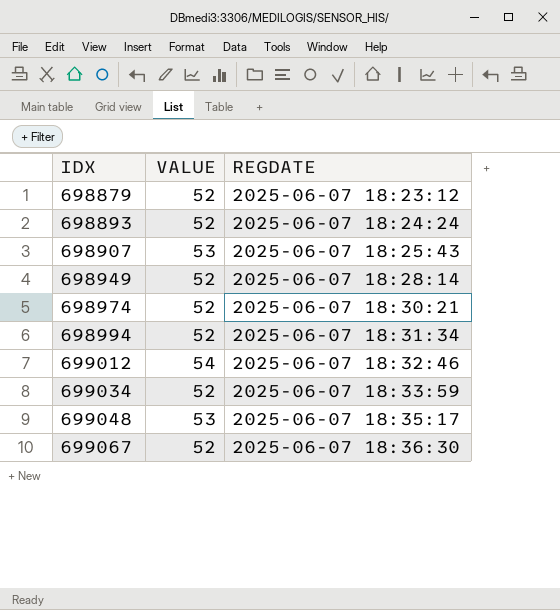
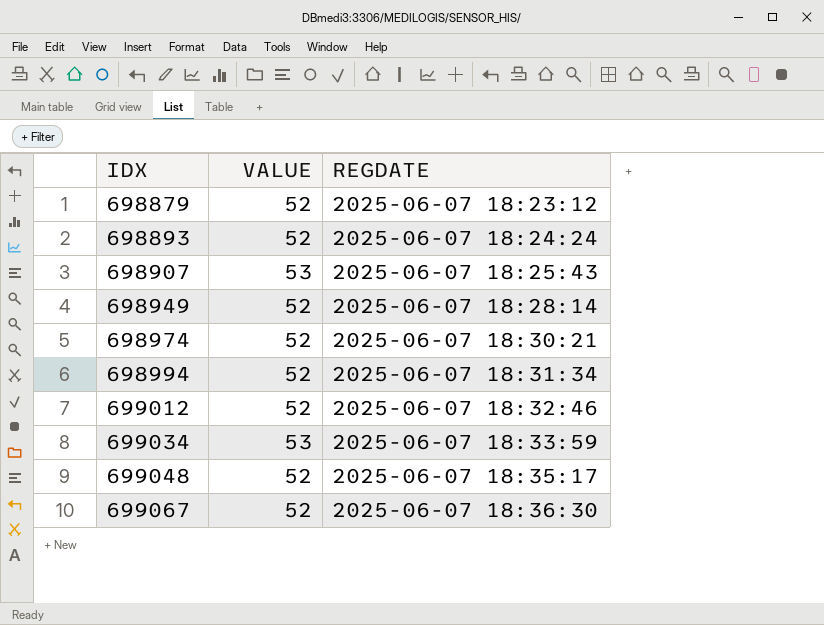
699012 | VALUE: 54 -> 52
699034 | VALUE: 52 -> 53
699048 | VALUE: 53 -> 52

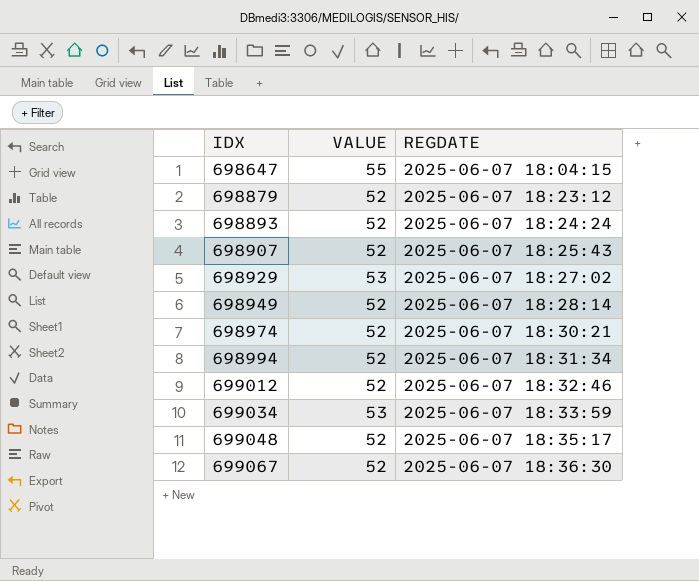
row 698647: none -> 55 | 2025-06-07 18:04:15
698907 | VALUE: 53 -> 52
row 698929: none -> 53 | 2025-06-07 18:27:02

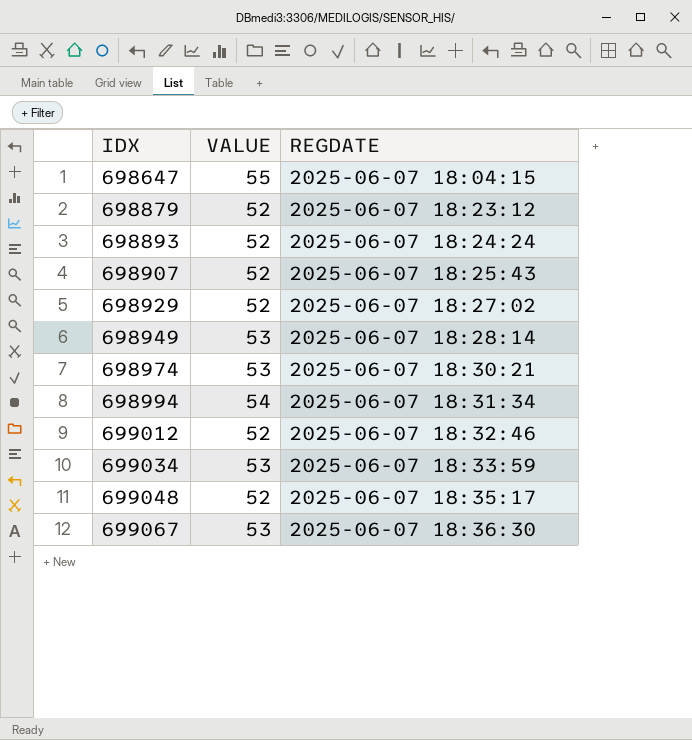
698929 | VALUE: 53 -> 52
698949 | VALUE: 52 -> 53
698974 | VALUE: 52 -> 53
698994 | VALUE: 52 -> 54
699067 | VALUE: 52 -> 53

